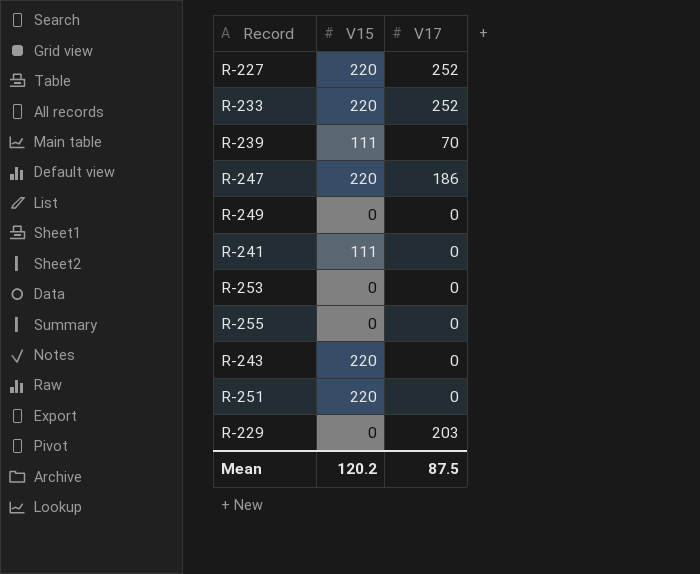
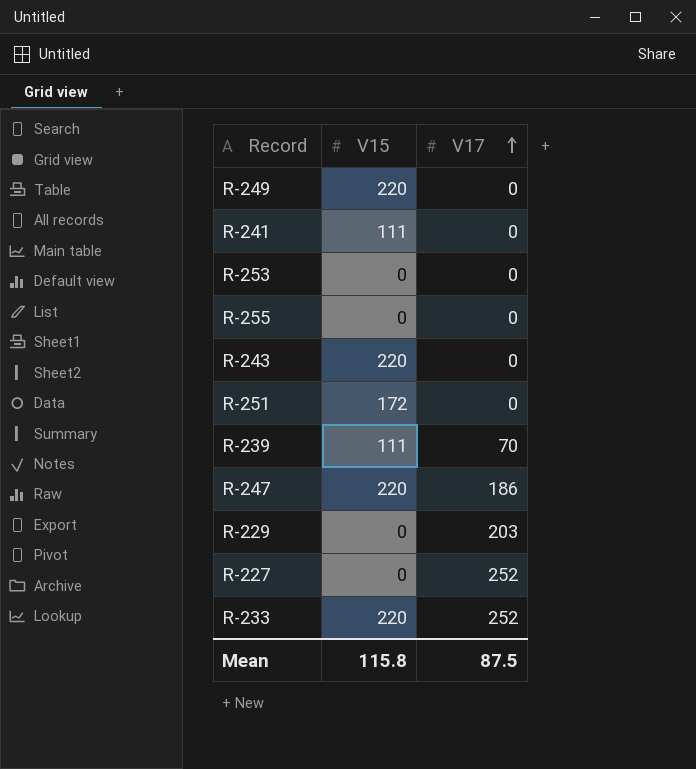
row order: none -> V17 ascending
R-249 | V15: 0 -> 220
R-251 | V15: 220 -> 172
R-227 | V15: 220 -> 0
Mean | V15: 120.2 -> 115.8

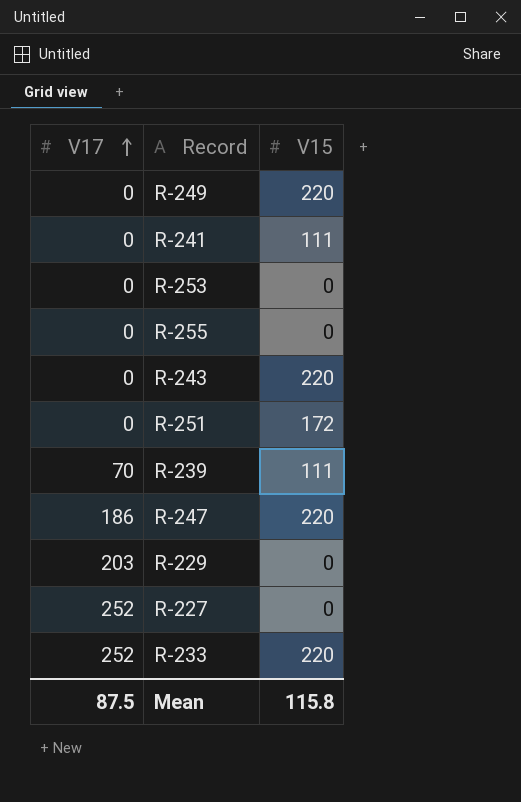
column V17 | position: 3 -> 1

